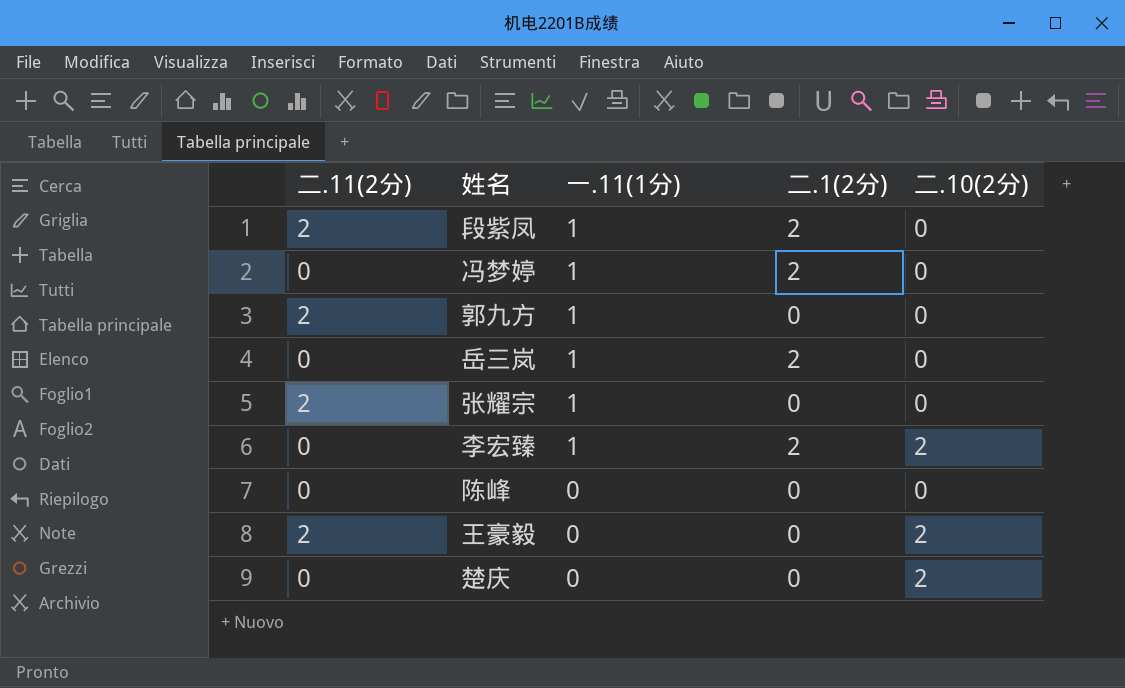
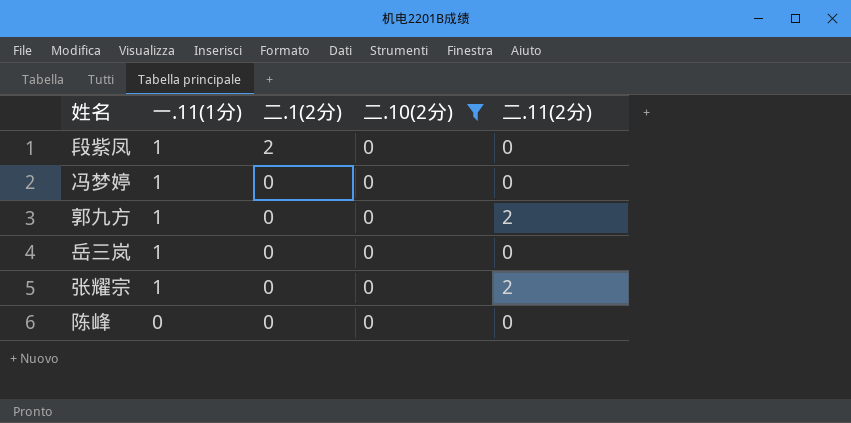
filter: none -> 二.10(2分) = 0
column 二.11(2分) | position: 1 -> 5
段紫凤 | 二.11(2分): 2 -> 0
冯梦婷 | 二.1(2分): 2 -> 0
岳三岚 | 二.1(2分): 2 -> 0

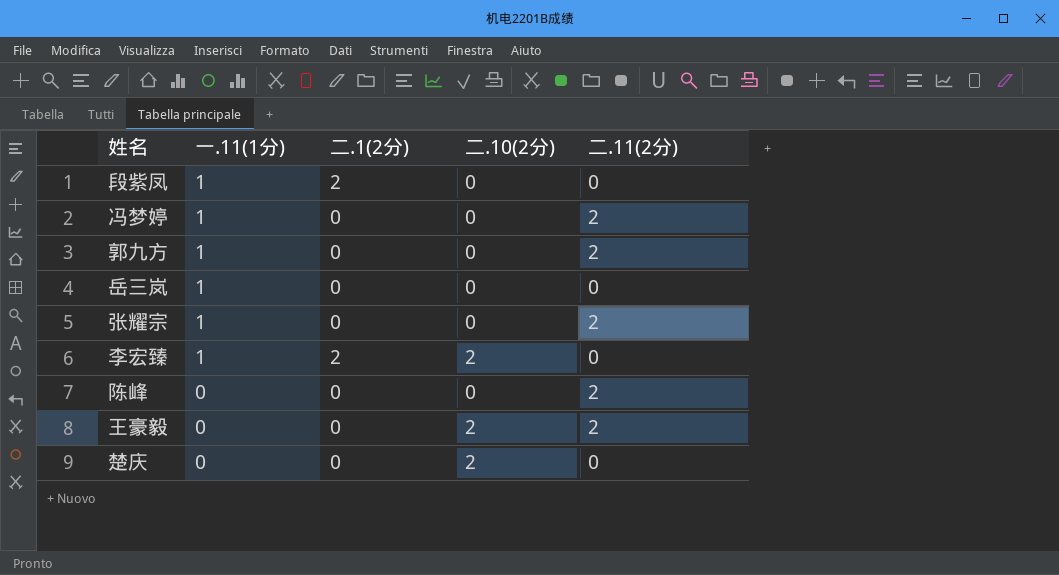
filter: 二.10(2分) = 0 -> none
冯梦婷 | 二.11(2分): 0 -> 2
陈峰 | 二.11(2分): 0 -> 2

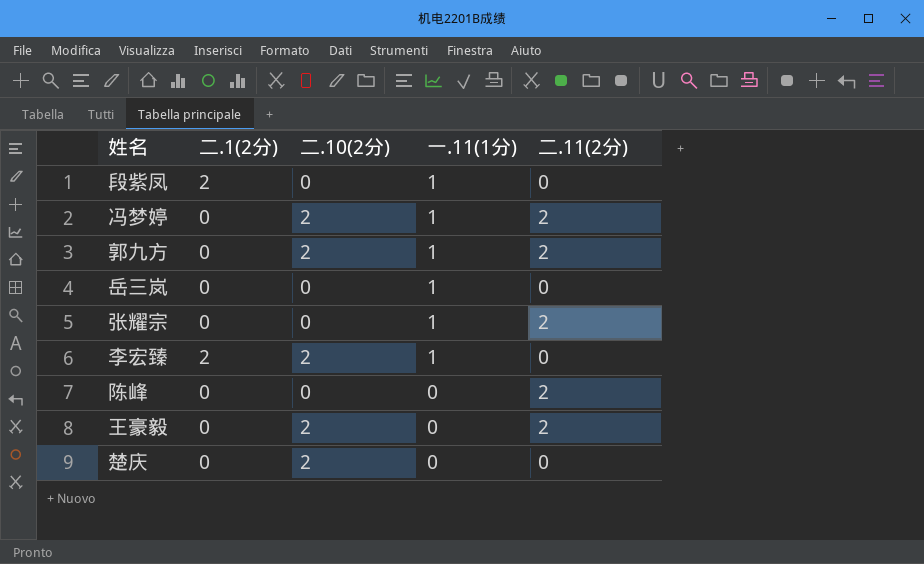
column 一.11(1分) | position: 2 -> 4
冯梦婷 | 二.10(2分): 0 -> 2
郭九方 | 二.10(2分): 0 -> 2

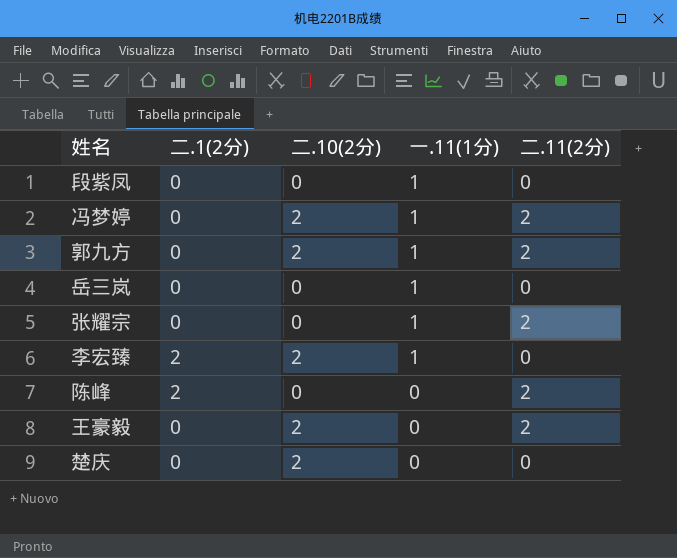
段紫凤 | 二.1(2分): 2 -> 0
陈峰 | 二.1(2分): 0 -> 2

